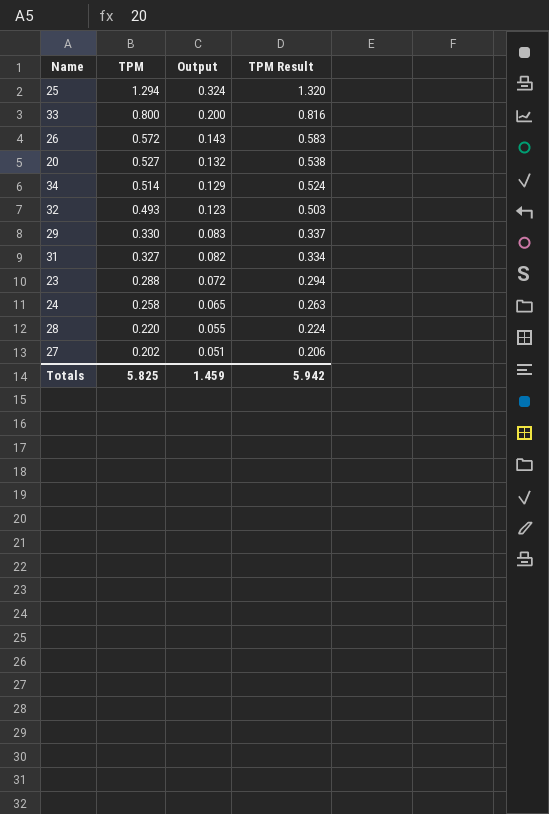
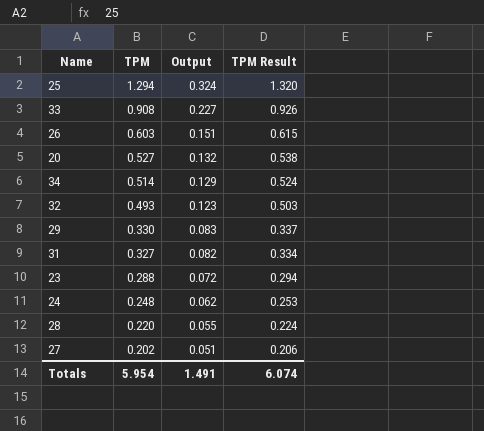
33 | TPM: 0.800 -> 0.908
33 | Output: 0.200 -> 0.227
33 | TPM Result: 0.816 -> 0.926
26 | TPM: 0.572 -> 0.603
26 | Output: 0.143 -> 0.151
26 | TPM Result: 0.583 -> 0.615
24 | TPM: 0.258 -> 0.248
24 | Output: 0.065 -> 0.062
24 | TPM Result: 0.263 -> 0.253
Totals | TPM: 5.825 -> 5.954
Totals | Output: 1.459 -> 1.491
Totals | TPM Result: 5.942 -> 6.074

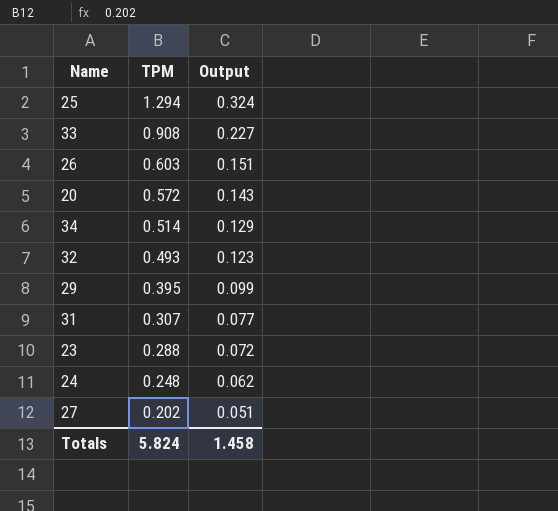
column TPM Result | formula: [TPM] * 1.02 -> none
row 28: 0.220 | 0.055 | 0.224 -> none
20 | TPM: 0.527 -> 0.572
20 | Output: 0.132 -> 0.143
29 | TPM: 0.330 -> 0.395
29 | Output: 0.083 -> 0.099
31 | TPM: 0.327 -> 0.307
31 | Output: 0.082 -> 0.077
Totals | TPM: 5.954 -> 5.824
Totals | Output: 1.491 -> 1.458

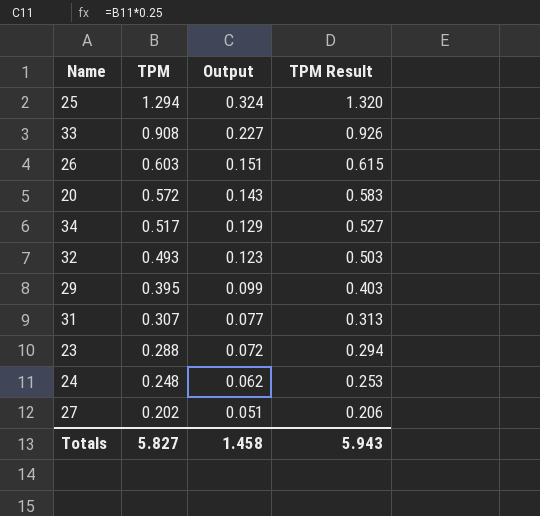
column TPM Result | formula: none -> [TPM] * 1.02
34 | TPM: 0.514 -> 0.517
Totals | TPM: 5.824 -> 5.827

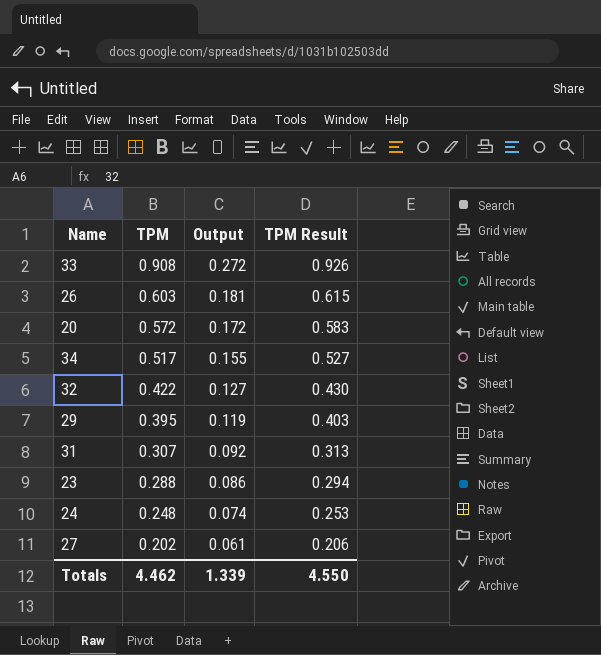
column Output | formula: [TPM] * 0.25 -> [TPM] * 0.3
row 25: 1.294 | 0.324 | 1.320 -> none
32 | TPM: 0.493 -> 0.422
32 | TPM Result: 0.503 -> 0.430
Totals | TPM: 5.827 -> 4.462
Totals | Output: 1.458 -> 1.339
Totals | TPM Result: 5.943 -> 4.550

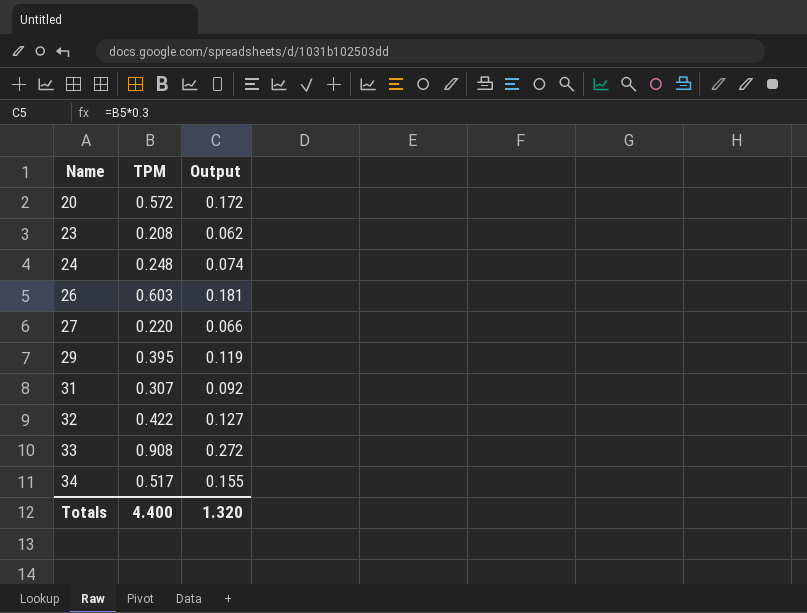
row order: TPM descending -> Name ascending
column TPM Result | formula: [TPM] * 1.02 -> none
23 | TPM: 0.288 -> 0.208
23 | Output: 0.086 -> 0.062
27 | TPM: 0.202 -> 0.220
27 | Output: 0.061 -> 0.066
Totals | TPM: 4.462 -> 4.400
Totals | Output: 1.339 -> 1.320

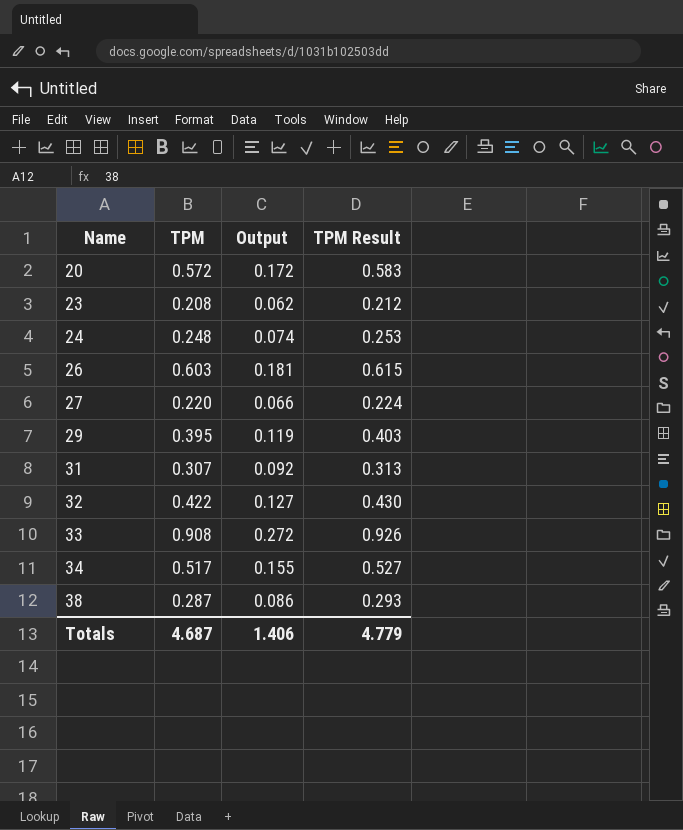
column TPM Result | formula: none -> [TPM] * 1.02
row 38: none -> 0.287 | 0.086 | 0.293
Totals | TPM: 4.400 -> 4.687
Totals | Output: 1.320 -> 1.406

